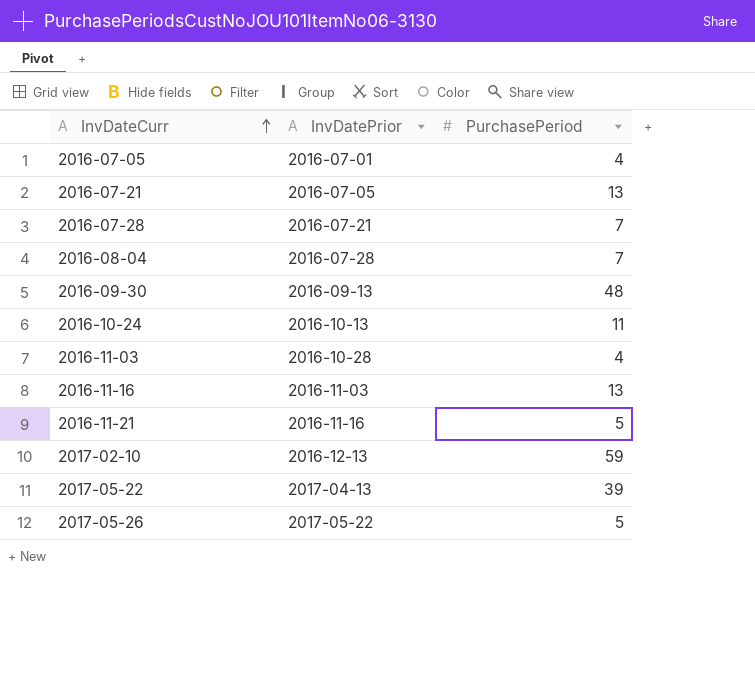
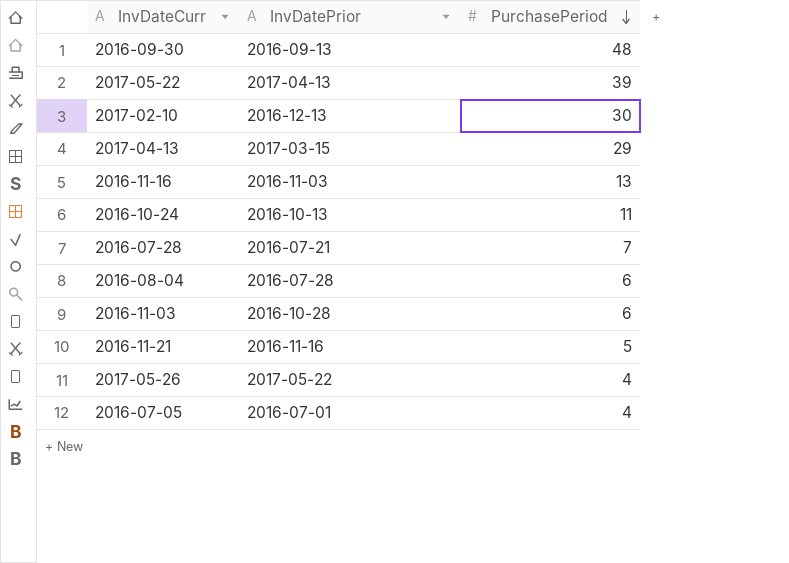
row order: InvDateCurr ascending -> PurchasePeriod descending
row 2016-07-21: 2016-07-05 | 13 -> none
2017-02-10 | PurchasePeriod: 59 -> 30
row 2017-04-13: none -> 2017-03-15 | 29
2016-08-04 | PurchasePeriod: 7 -> 6
2016-11-03 | PurchasePeriod: 4 -> 6
2017-05-26 | PurchasePeriod: 5 -> 4

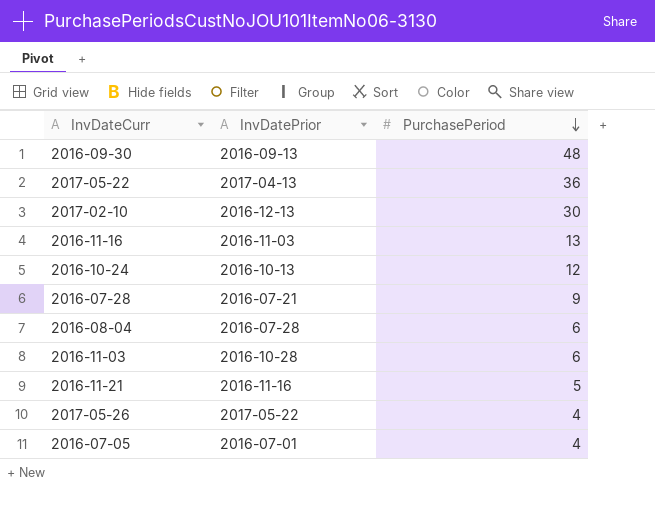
row 2017-04-13: 2017-03-15 | 29 -> none
2017-05-22 | PurchasePeriod: 39 -> 36
2016-10-24 | PurchasePeriod: 11 -> 12
2016-07-28 | PurchasePeriod: 7 -> 9

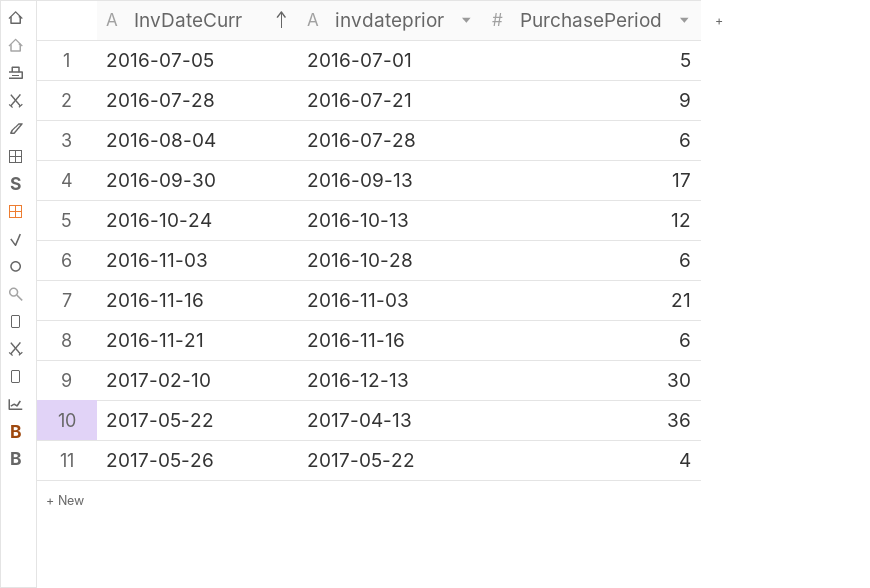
row order: PurchasePeriod descending -> InvDateCurr ascending
column name: InvDatePrior -> invdateprior
2016-07-05 | PurchasePeriod: 4 -> 5
2016-09-30 | PurchasePeriod: 48 -> 17
2016-11-16 | PurchasePeriod: 13 -> 21
2016-11-21 | PurchasePeriod: 5 -> 6

